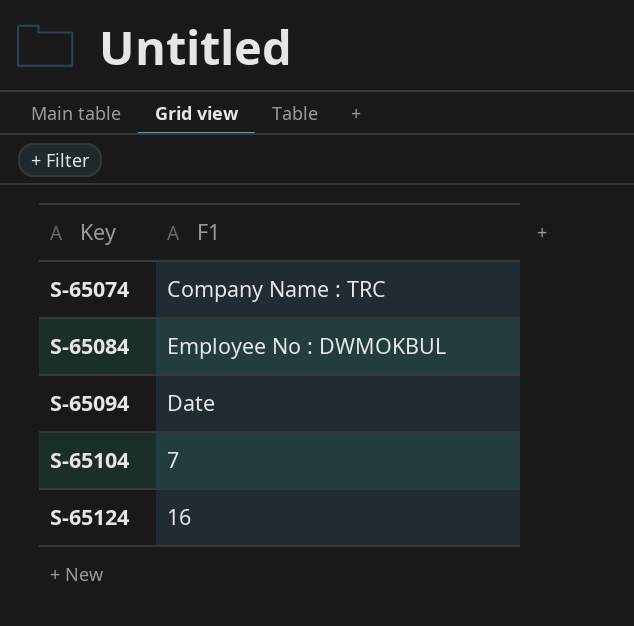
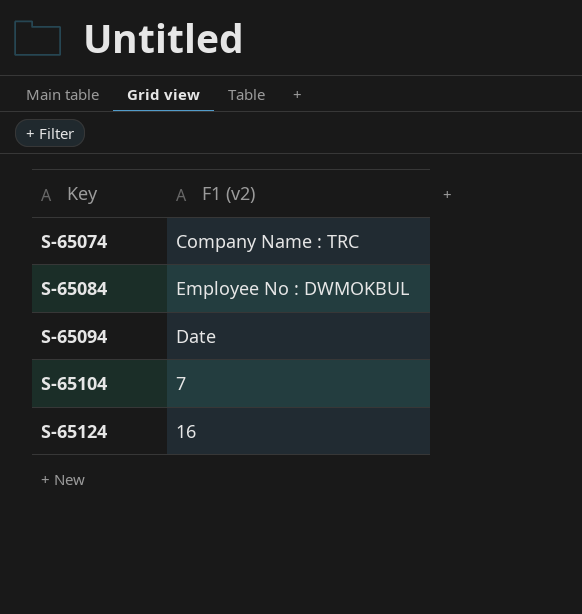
column name: F1 -> F1 (v2)

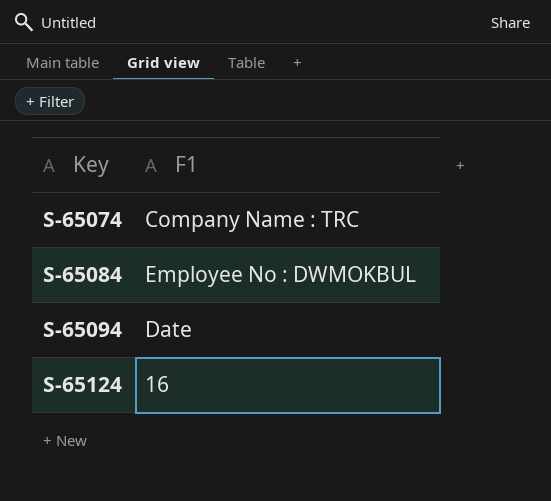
column name: F1 (v2) -> F1
row S-65104: 7 -> none

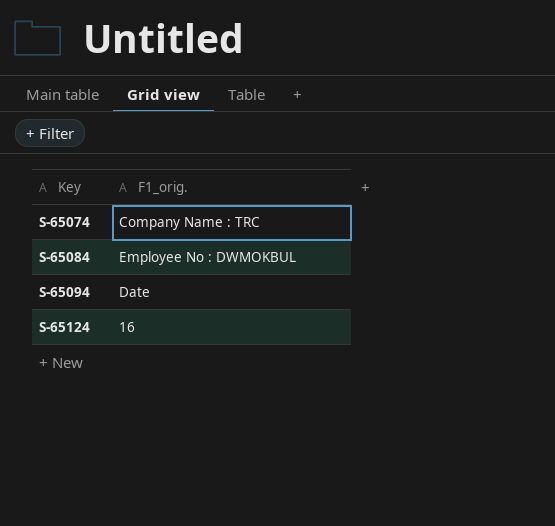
column name: F1 -> F1_orig.

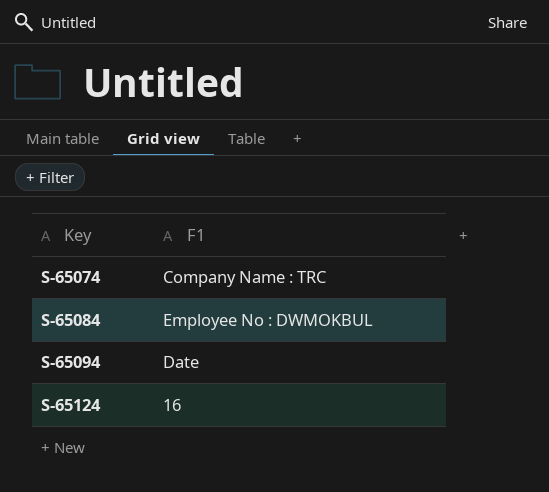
column name: F1_orig. -> F1

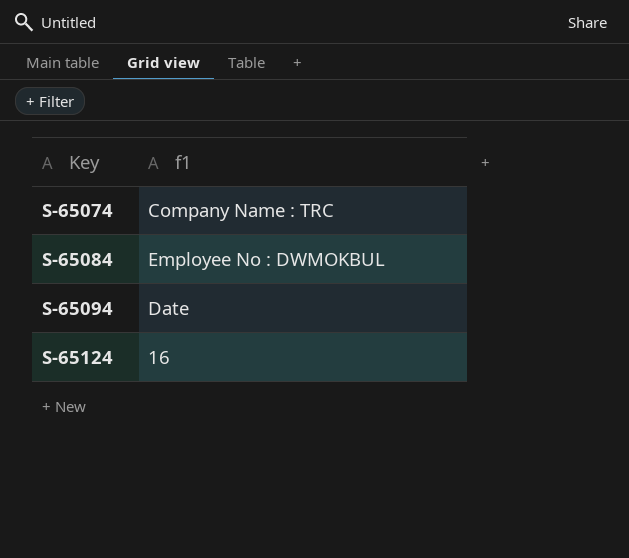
column name: F1 -> f1

